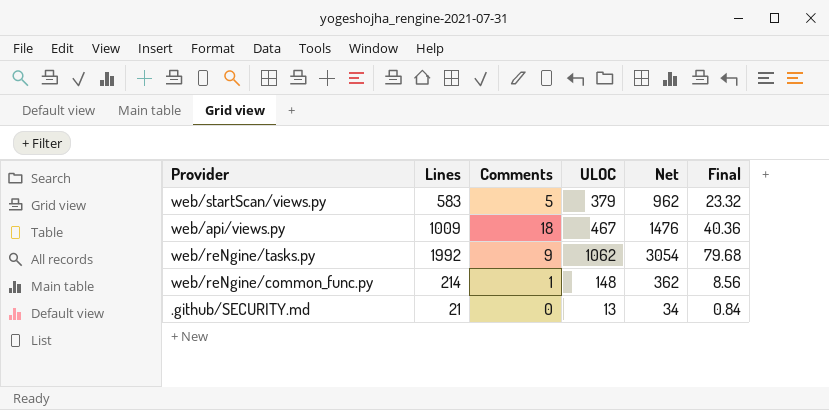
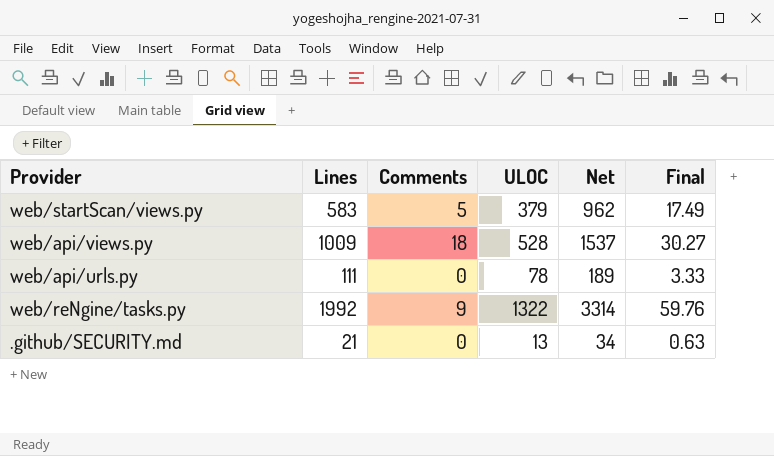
column Final | formula: [Lines] * 0.04 -> [Lines] * 0.03
row web/reNgine/common_func.py: 214 | 1 | 148 | 362 | 8.56 -> none
web/api/views.py | ULOC: 467 -> 528
web/api/views.py | Net: 1476 -> 1537
row web/api/urls.py: none -> 111 | 0 | 78 | 189 | 3.33
web/reNgine/tasks.py | ULOC: 1062 -> 1322
web/reNgine/tasks.py | Net: 3054 -> 3314

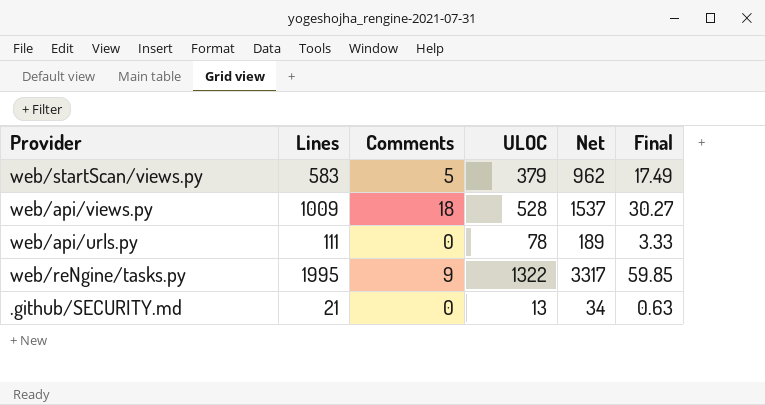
web/reNgine/tasks.py | Lines: 1992 -> 1995
web/reNgine/tasks.py | Net: 3314 -> 3317
web/reNgine/tasks.py | Final: 59.76 -> 59.85

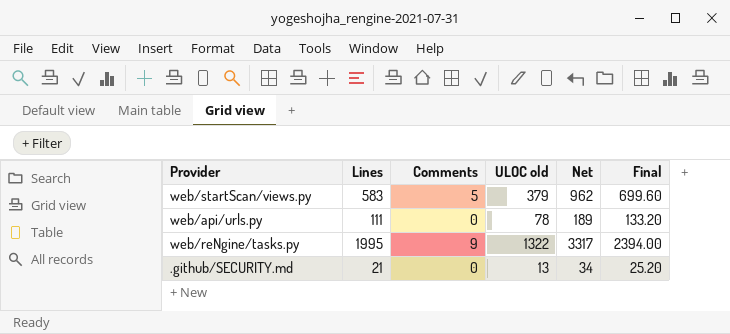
column name: ULOC -> ULOC old
column Final | formula: [Lines] * 0.03 -> [Lines] * 1.2
row web/api/views.py: 1009 | 18 | 528 | 1537 | 30.27 -> none

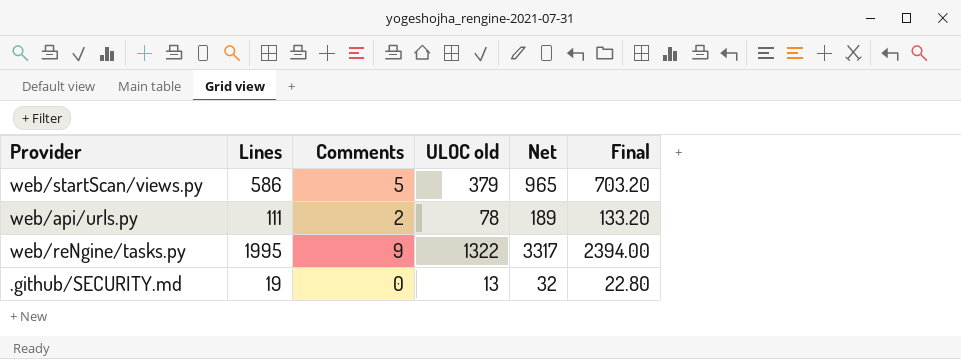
web/startScan/views.py | Lines: 583 -> 586
web/startScan/views.py | Net: 962 -> 965
web/startScan/views.py | Final: 699.60 -> 703.20
web/api/urls.py | Comments: 0 -> 2
.github/SECURITY.md | Lines: 21 -> 19
.github/SECURITY.md | Net: 34 -> 32
.github/SECURITY.md | Final: 25.20 -> 22.80

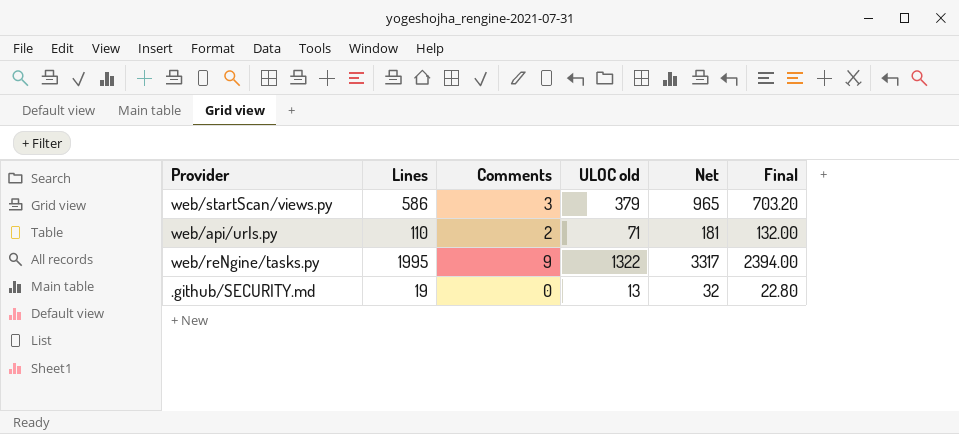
web/startScan/views.py | Comments: 5 -> 3
web/api/urls.py | Lines: 111 -> 110
web/api/urls.py | ULOC old: 78 -> 71
web/api/urls.py | Net: 189 -> 181
web/api/urls.py | Final: 133.20 -> 132.00

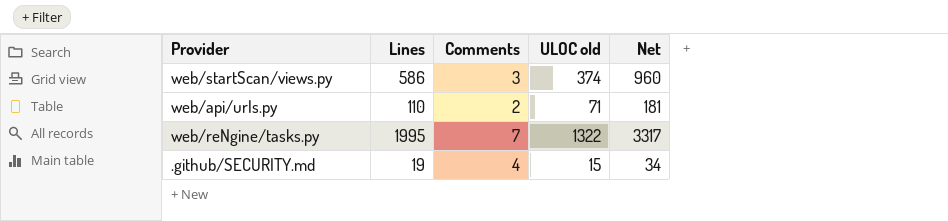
column Final | formula: [Lines] * 1.2 -> none
web/startScan/views.py | ULOC old: 379 -> 374
web/startScan/views.py | Net: 965 -> 960
web/reNgine/tasks.py | Comments: 9 -> 7
.github/SECURITY.md | Comments: 0 -> 4
.github/SECURITY.md | ULOC old: 13 -> 15
.github/SECURITY.md | Net: 32 -> 34

